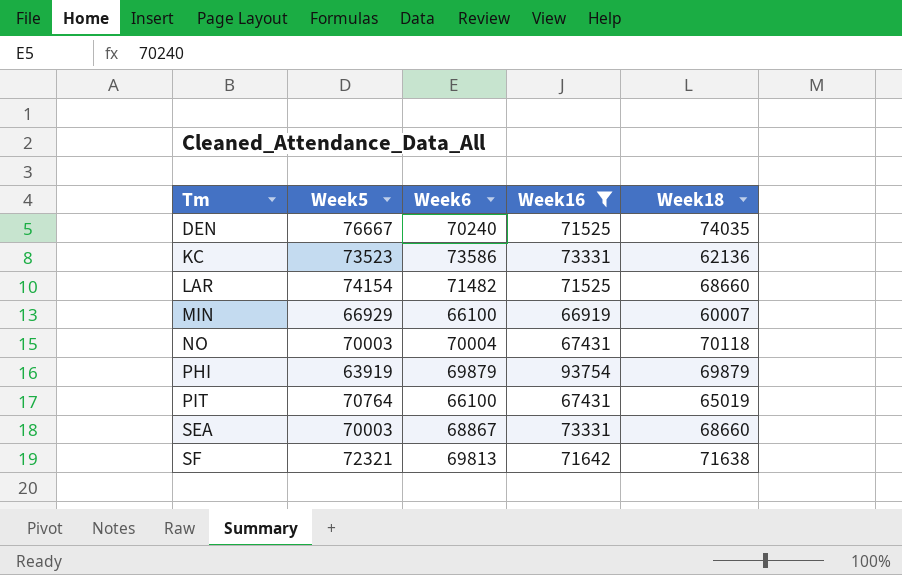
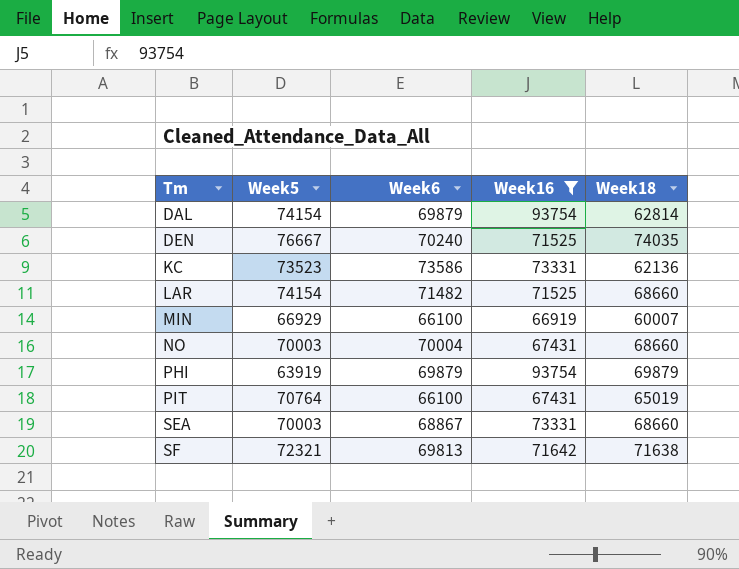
row DAL: none -> 74154 | 69879 | 93754 | 62814
NO | Week18: 70118 -> 68660

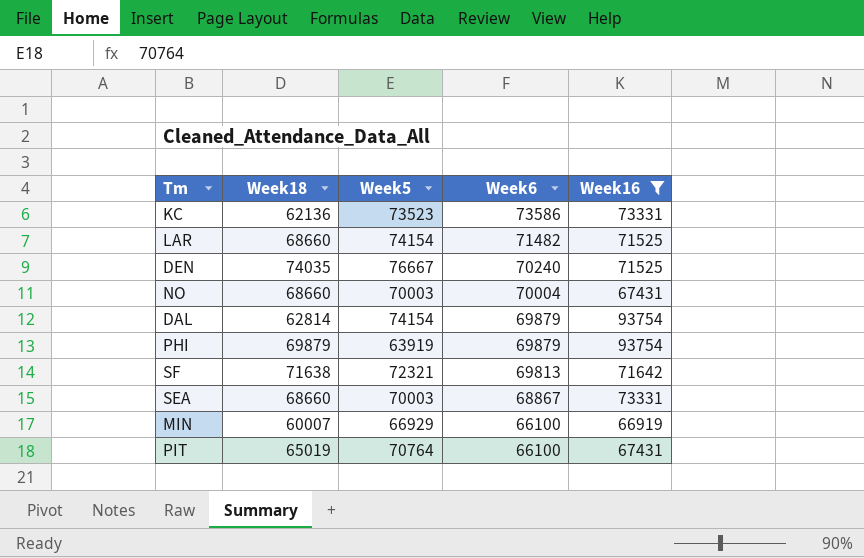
row order: Tm ascending -> Week6 descending
column Week18 | position: 5 -> 2

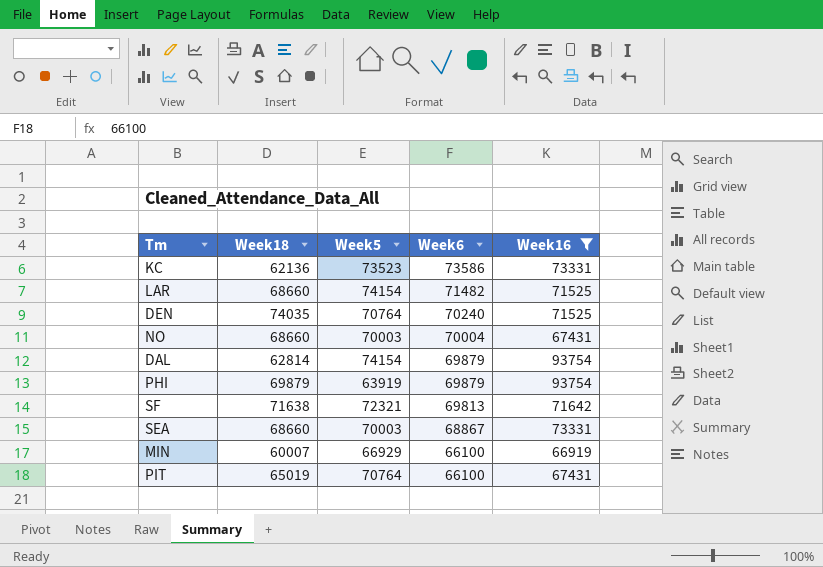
DEN | Week5: 76667 -> 70764

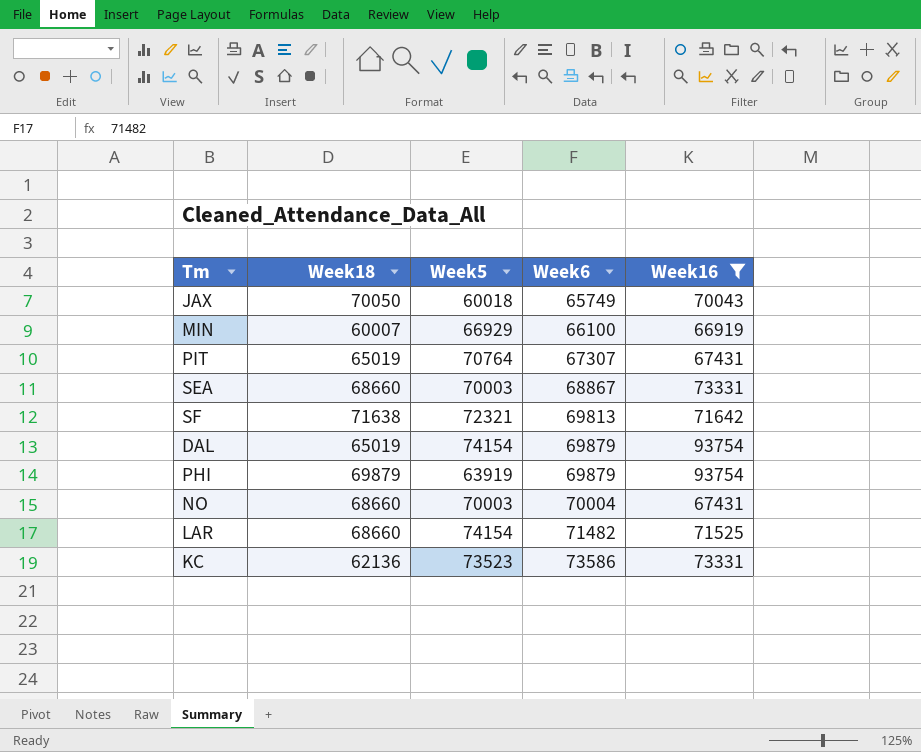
row order: Week6 descending -> Week6 ascending
row DEN: 74035 | 70764 | 70240 | 71525 -> none
row JAX: none -> 70050 | 60018 | 65749 | 70043
PIT | Week6: 66100 -> 67307
DAL | Week18: 62814 -> 65019

